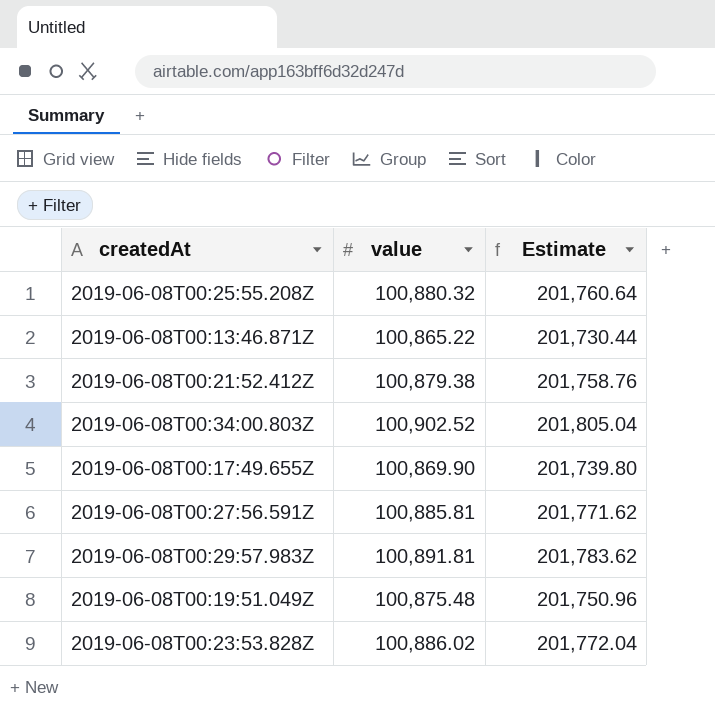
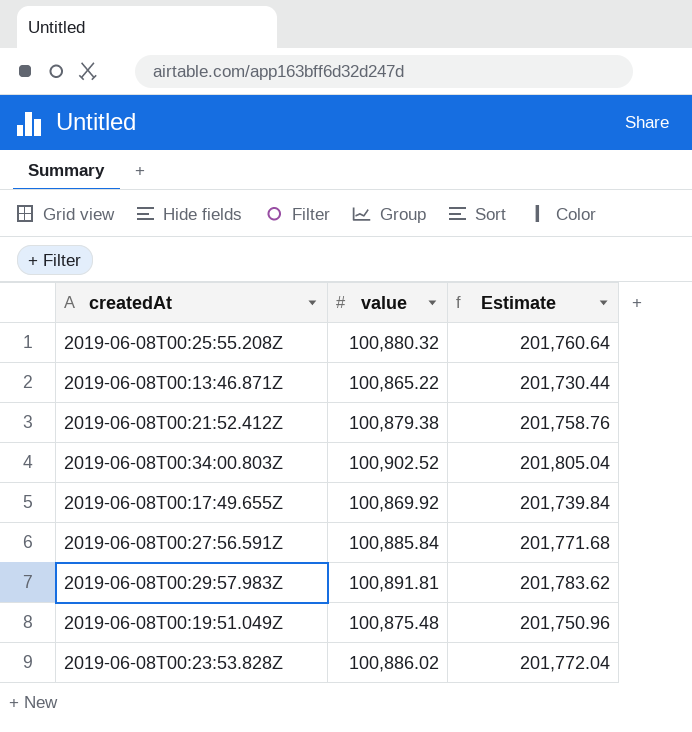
2019-06-08T00:17:49.655Z | value: 100,869.90 -> 100,869.92
2019-06-08T00:17:49.655Z | Estimate: 201,739.80 -> 201,739.84
2019-06-08T00:27:56.591Z | value: 100,885.81 -> 100,885.84
2019-06-08T00:27:56.591Z | Estimate: 201,771.62 -> 201,771.68

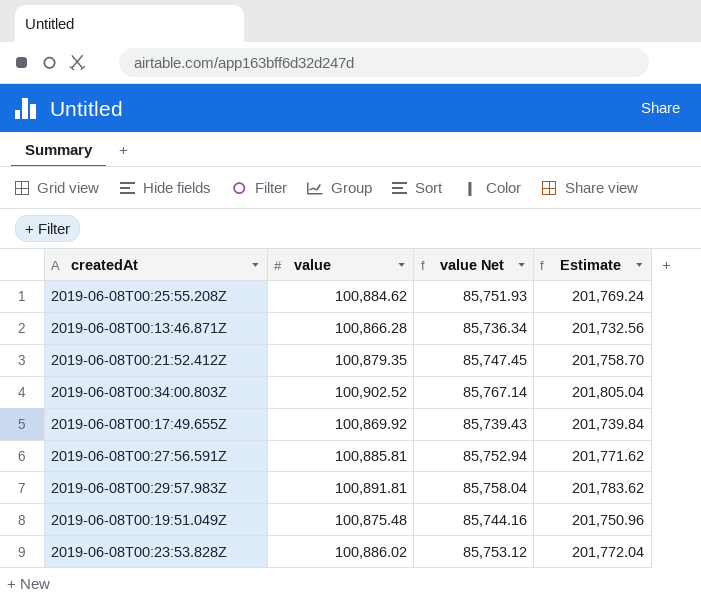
column value Net | formula: none -> [value] * 0.85
2019-06-08T00:25:55.208Z | value: 100,880.32 -> 100,884.62
2019-06-08T00:25:55.208Z | Estimate: 201,760.64 -> 201,769.24
2019-06-08T00:13:46.871Z | value: 100,865.22 -> 100,866.28
2019-06-08T00:13:46.871Z | Estimate: 201,730.44 -> 201,732.56
2019-06-08T00:21:52.412Z | value: 100,879.38 -> 100,879.35
2019-06-08T00:21:52.412Z | Estimate: 201,758.76 -> 201,758.70
2019-06-08T00:27:56.591Z | value: 100,885.84 -> 100,885.81
2019-06-08T00:27:56.591Z | Estimate: 201,771.68 -> 201,771.62

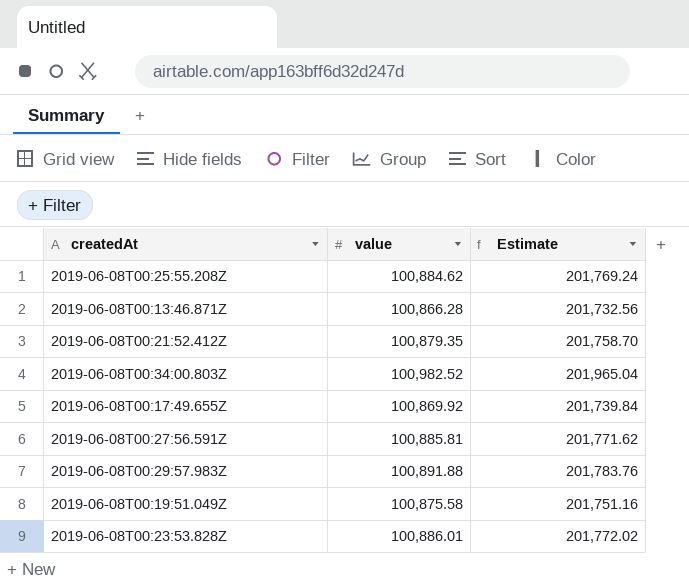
column value Net | formula: [value] * 0.85 -> none
2019-06-08T00:34:00.803Z | value: 100,902.52 -> 100,982.52
2019-06-08T00:34:00.803Z | Estimate: 201,805.04 -> 201,965.04
2019-06-08T00:29:57.983Z | value: 100,891.81 -> 100,891.88
2019-06-08T00:29:57.983Z | Estimate: 201,783.62 -> 201,783.76
2019-06-08T00:19:51.049Z | value: 100,875.48 -> 100,875.58
2019-06-08T00:19:51.049Z | Estimate: 201,750.96 -> 201,751.16
2019-06-08T00:23:53.828Z | value: 100,886.02 -> 100,886.01
2019-06-08T00:23:53.828Z | Estimate: 201,772.04 -> 201,772.02

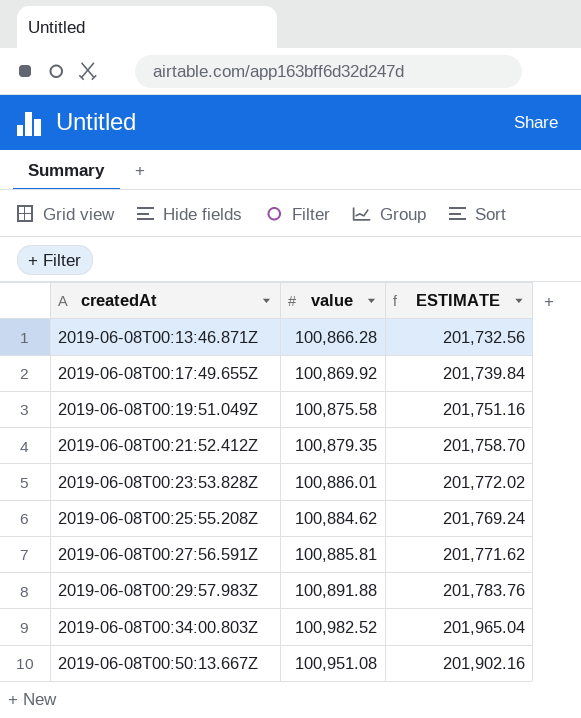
row order: none -> createdAt ascending
column name: Estimate -> ESTIMATE
row 2019-06-08T00:50:13.667Z: none -> 100,951.08 | 201,902.16

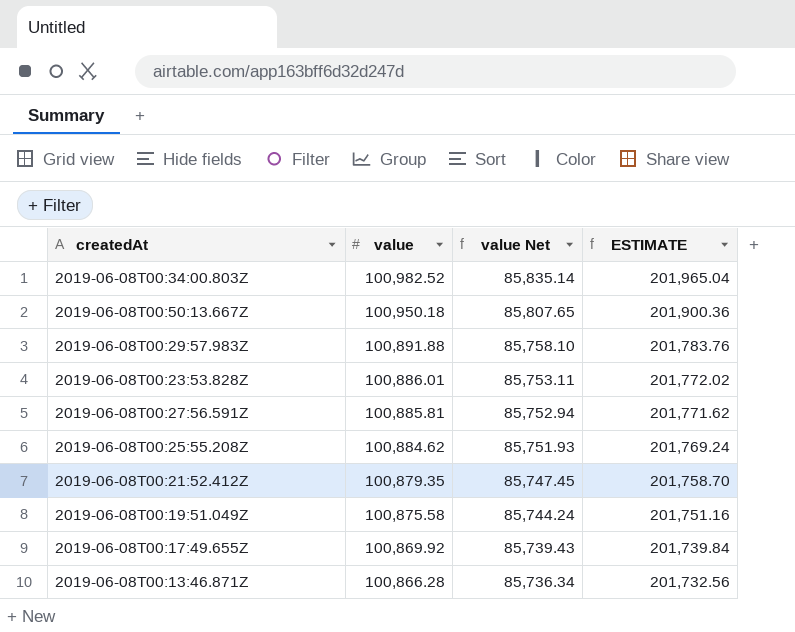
row order: createdAt ascending -> value descending
column value Net | formula: none -> [value] * 0.85
2019-06-08T00:50:13.667Z | value: 100,951.08 -> 100,950.18
2019-06-08T00:50:13.667Z | ESTIMATE: 201,902.16 -> 201,900.36

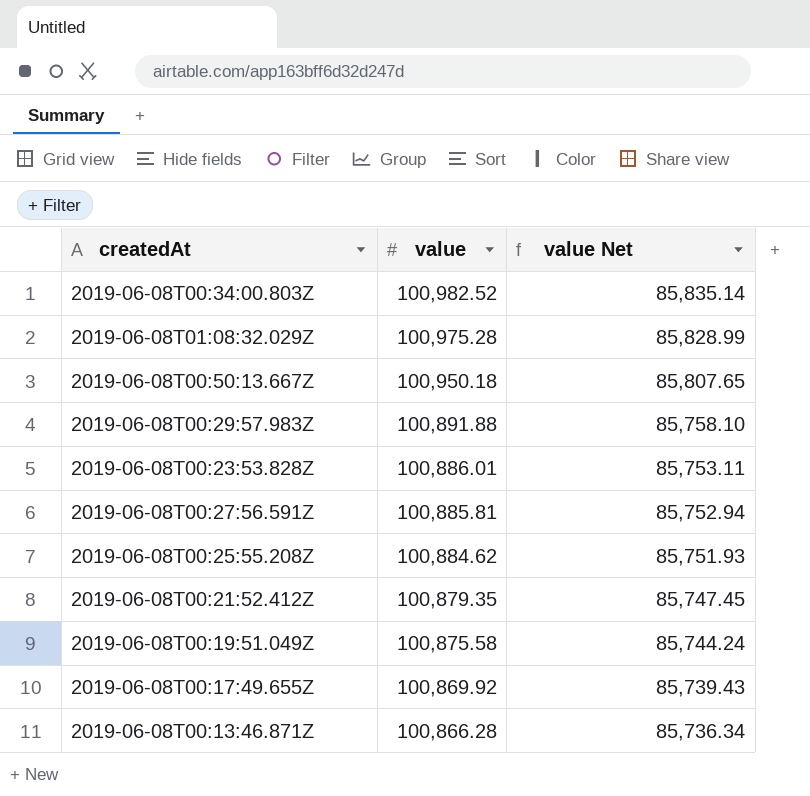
column ESTIMATE | formula: [value] * 2 -> none
row 2019-06-08T01:08:32.029Z: none -> 100,975.28 | 85,828.99

